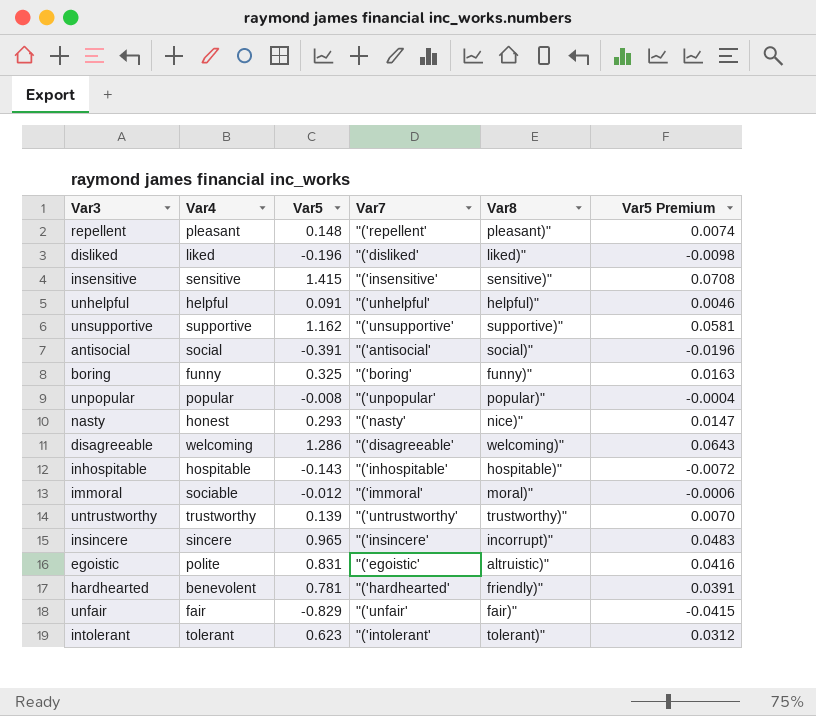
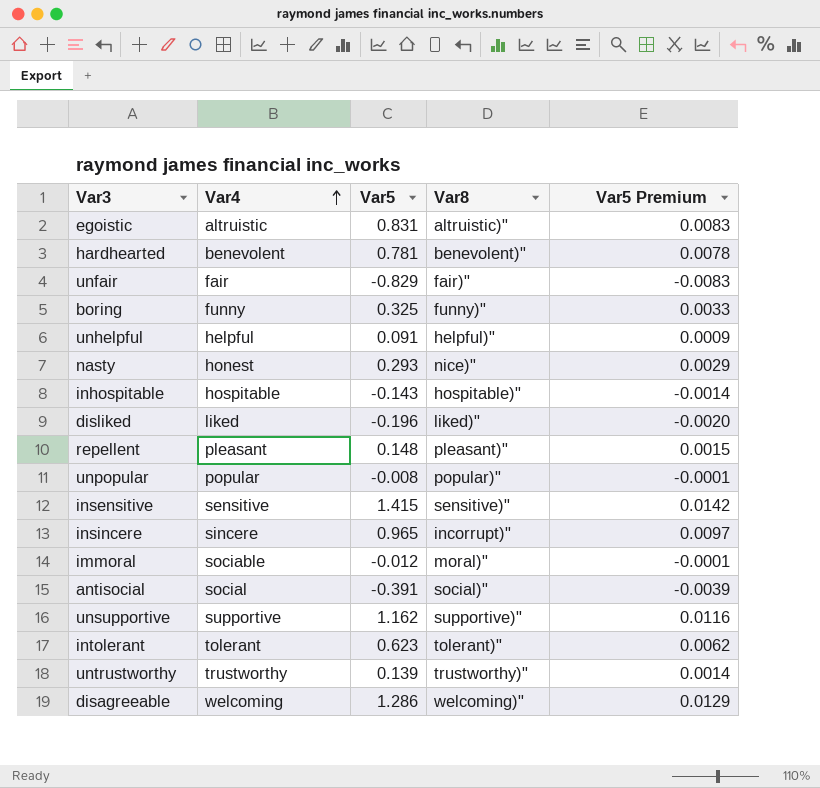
row order: none -> Var4 ascending
column Var7 | position: 4 -> none
column Var5 Premium | formula: [Var5] * 0.05 -> [Var5] * 0.01
egoistic | Var4: polite -> altruistic
hardhearted | Var8: friendly)" -> benevolent)"

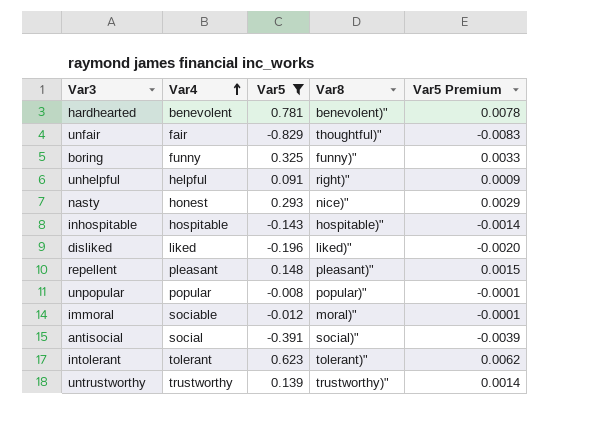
filter: none -> Var5 <= 0.781
unfair | Var8: fair)" -> thoughtful)"
unhelpful | Var8: helpful)" -> right)"

